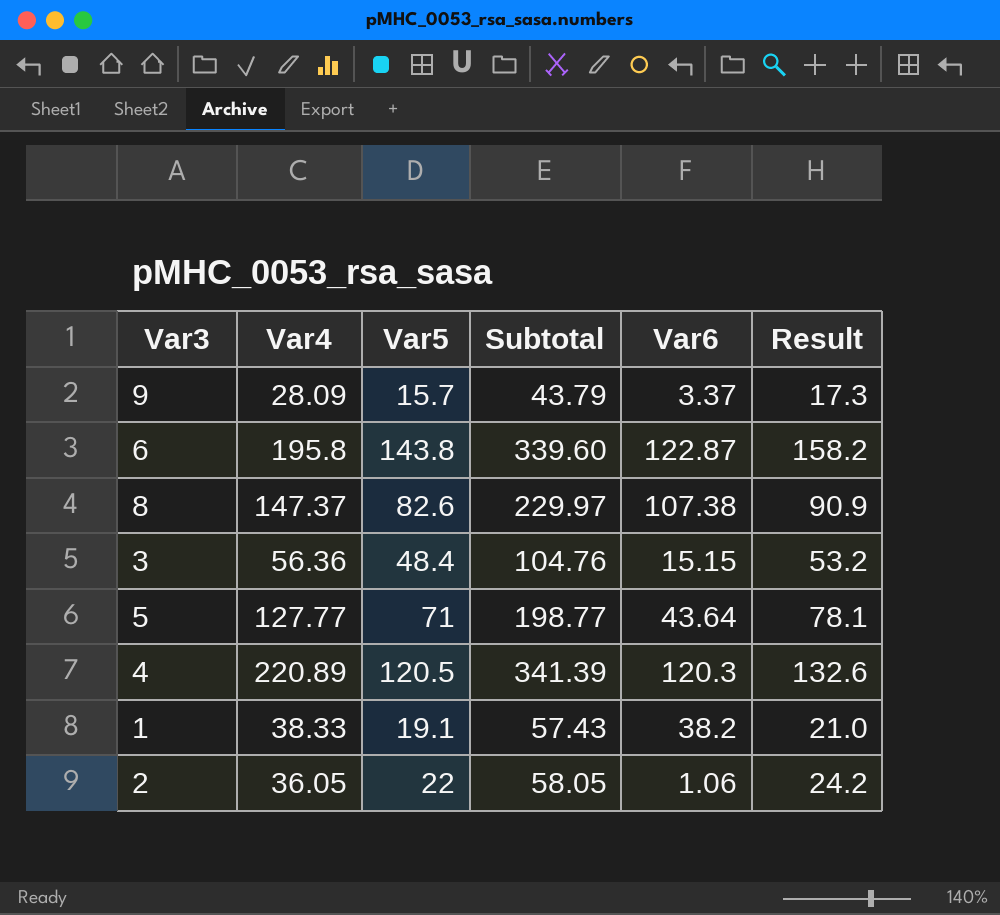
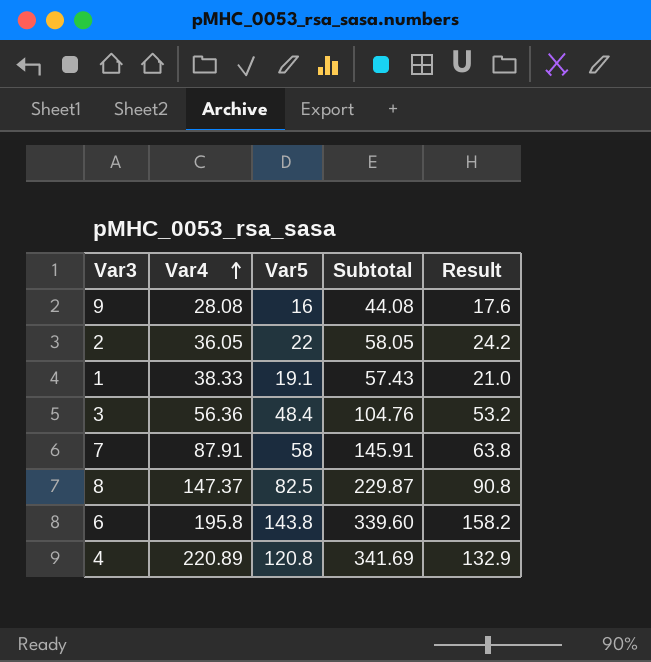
row order: none -> Var4 ascending
column Var6 | position: 5 -> none
row 5: 127.77 | 71 | 198.77 | 43.64 | 78.1 -> none
9 | Var4: 28.09 -> 28.08
9 | Var5: 15.7 -> 16
9 | Subtotal: 43.79 -> 44.08
9 | Result: 17.3 -> 17.6
row 7: none -> 87.91 | 58 | 145.91 | 63.8
8 | Var5: 82.6 -> 82.5
8 | Subtotal: 229.97 -> 229.87
8 | Result: 90.9 -> 90.8
4 | Var5: 120.5 -> 120.8
4 | Subtotal: 341.39 -> 341.69
4 | Result: 132.6 -> 132.9

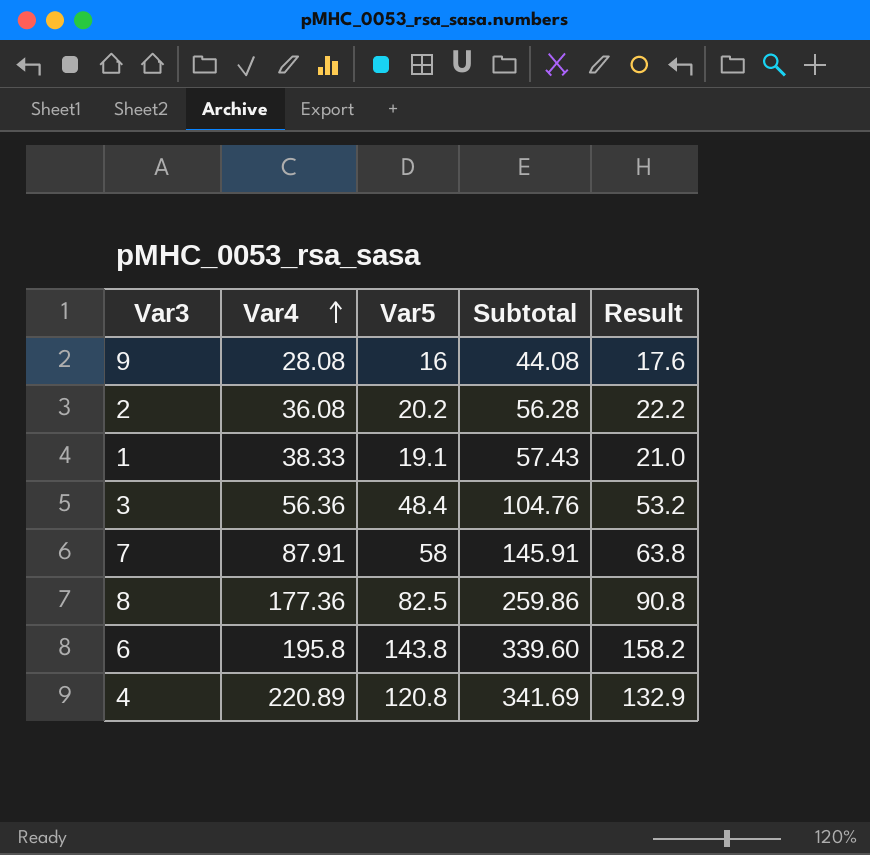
2 | Var4: 36.05 -> 36.08
2 | Var5: 22 -> 20.2
2 | Subtotal: 58.05 -> 56.28
2 | Result: 24.2 -> 22.2
8 | Var4: 147.37 -> 177.36
8 | Subtotal: 229.87 -> 259.86

